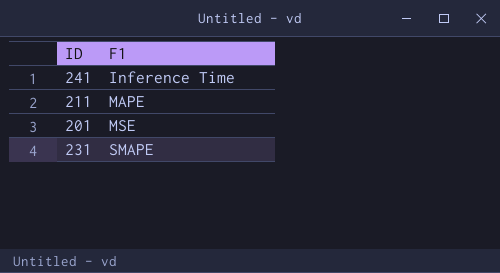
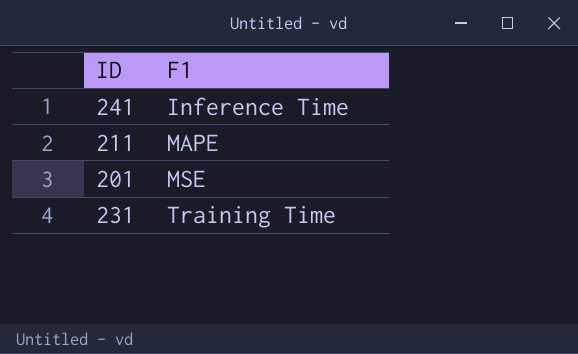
231 | F1: SMAPE -> Training Time

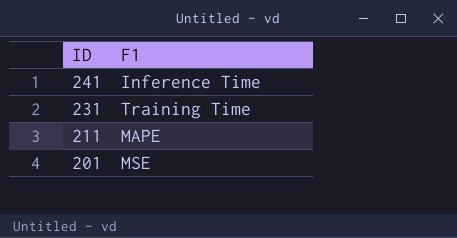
row order: F1 ascending -> ID descending

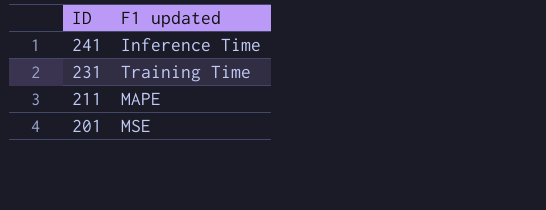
column name: F1 -> F1 updated

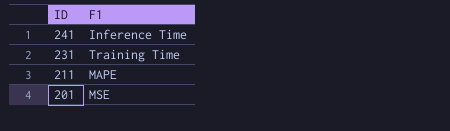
column name: F1 updated -> F1

